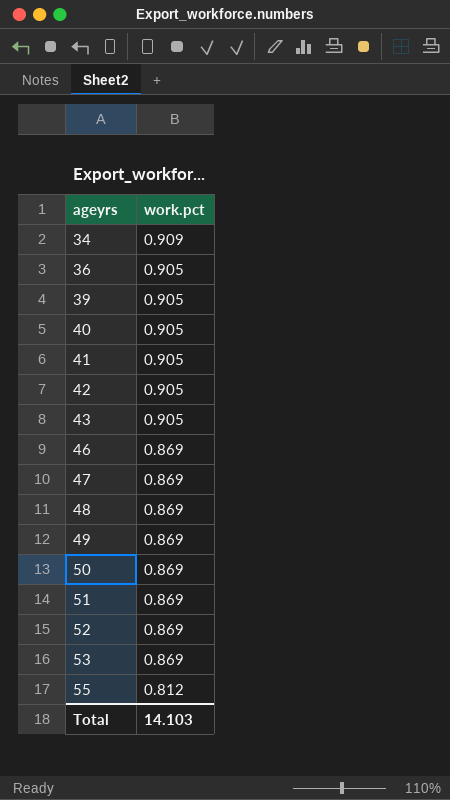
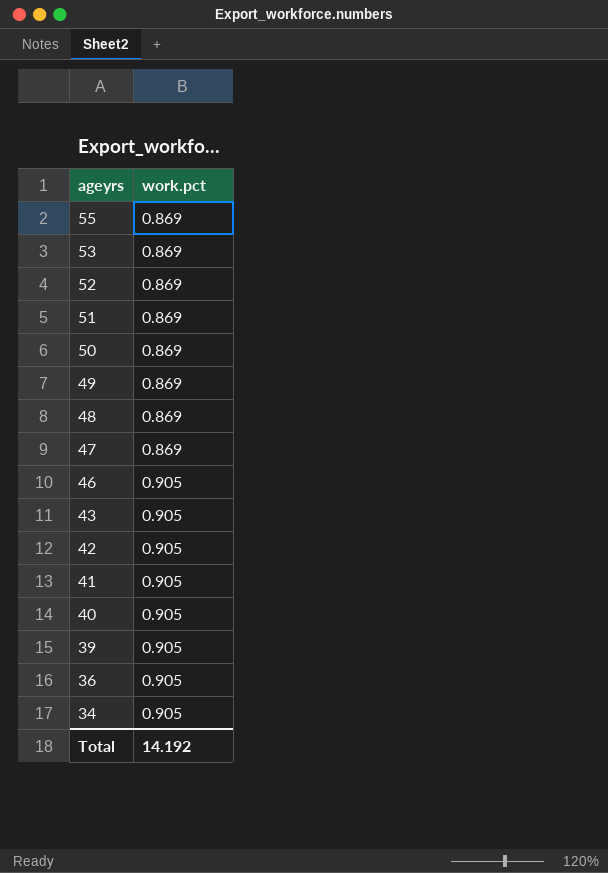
row order: ageyrs ascending -> ageyrs descending
55 | work.pct: 0.812 -> 0.869
46 | work.pct: 0.869 -> 0.905
34 | work.pct: 0.909 -> 0.905
Total | work.pct: 14.103 -> 14.192

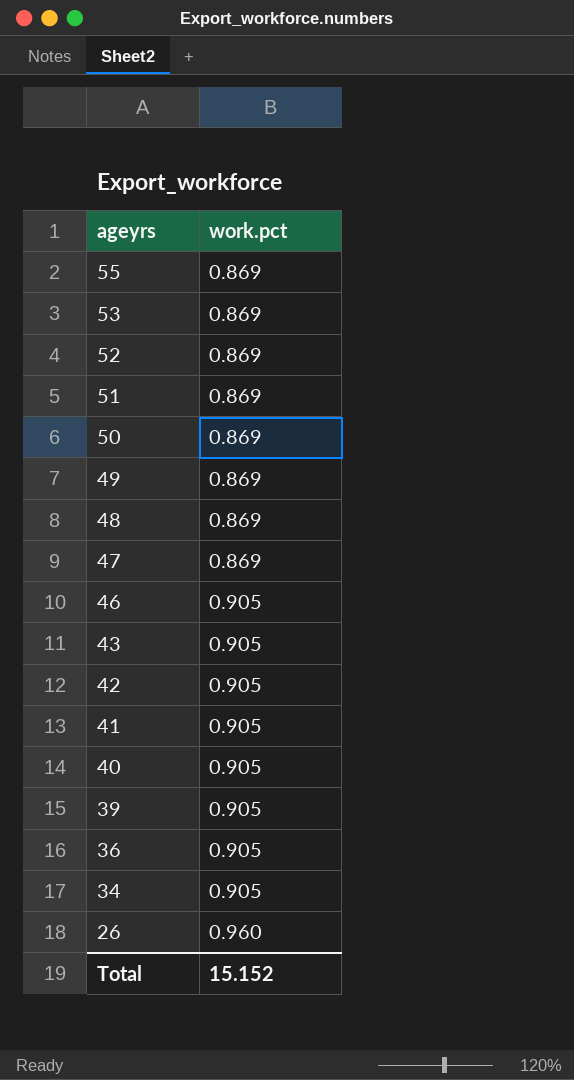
row 26: none -> 0.960
Total | work.pct: 14.192 -> 15.152

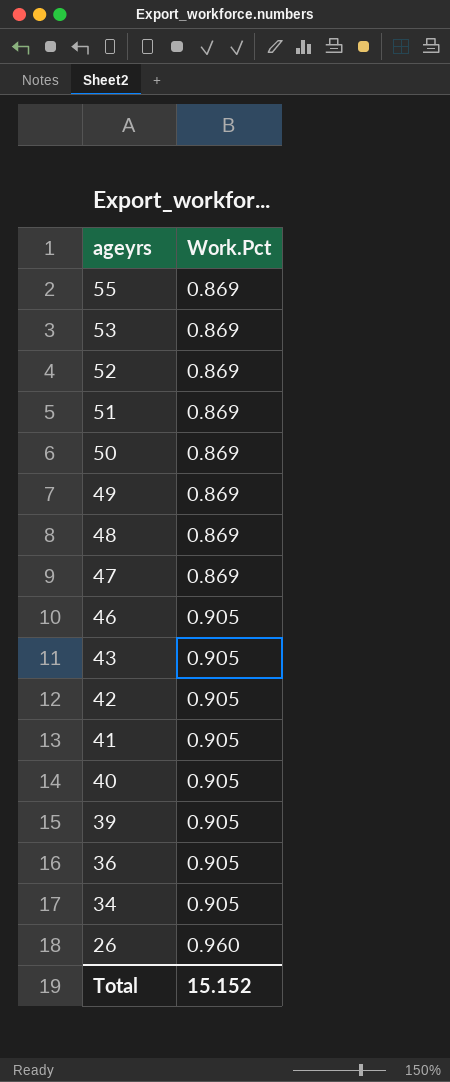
column name: work.pct -> Work.Pct

